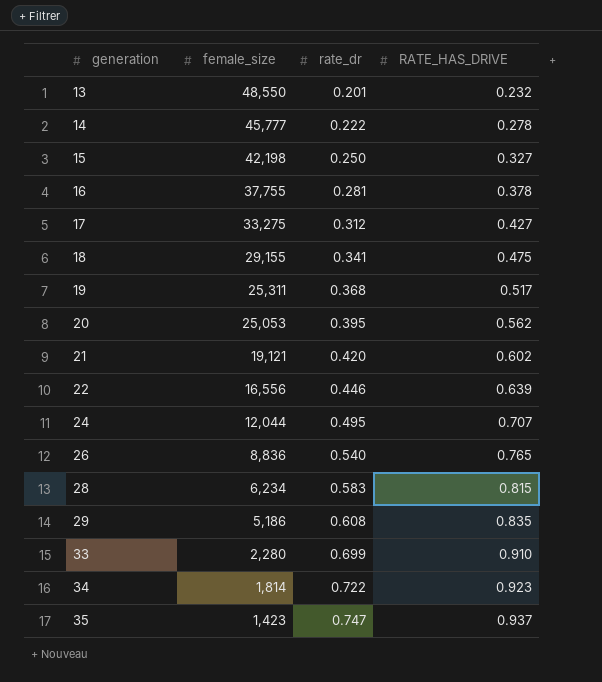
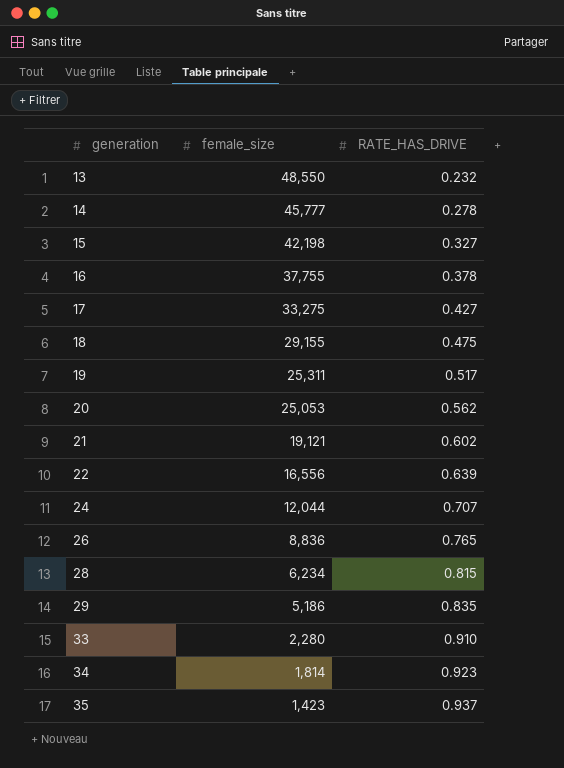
column rate_dr | position: 3 -> none

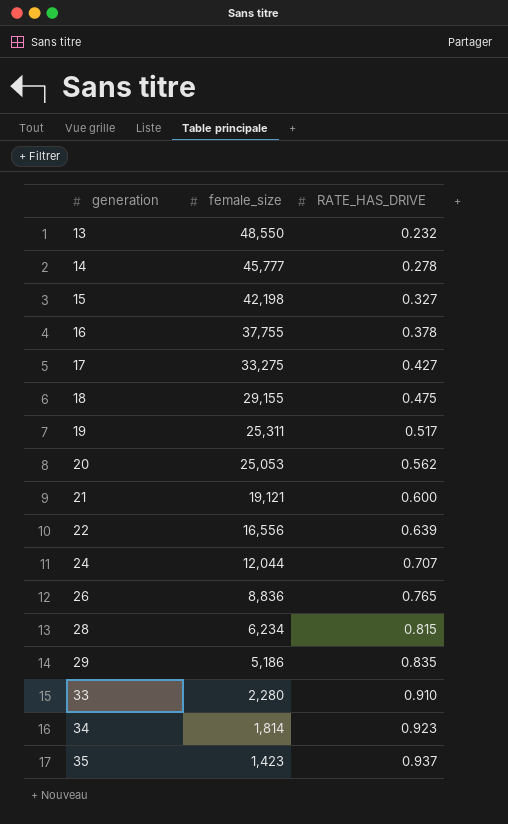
21 | RATE_HAS_DRIVE: 0.602 -> 0.600

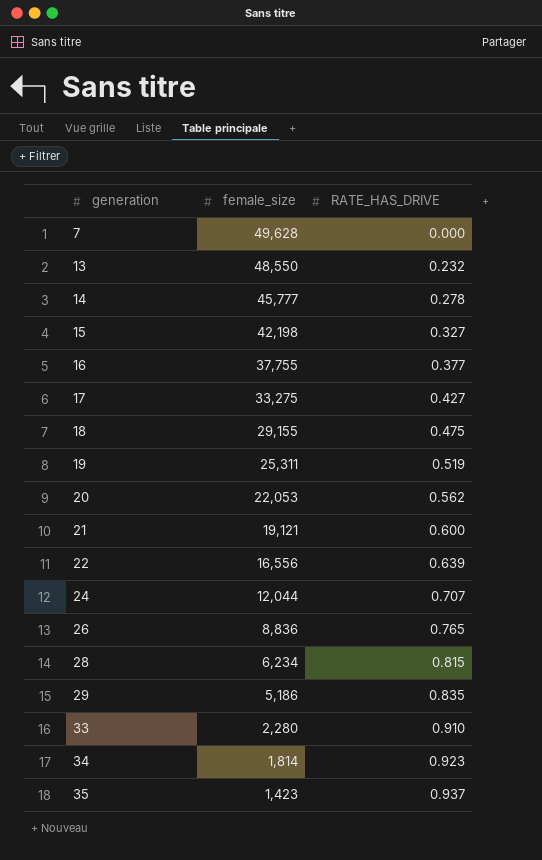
row 7: none -> 49,628 | 0.000
16 | RATE_HAS_DRIVE: 0.378 -> 0.377
19 | RATE_HAS_DRIVE: 0.517 -> 0.519
20 | female_size: 25,053 -> 22,053

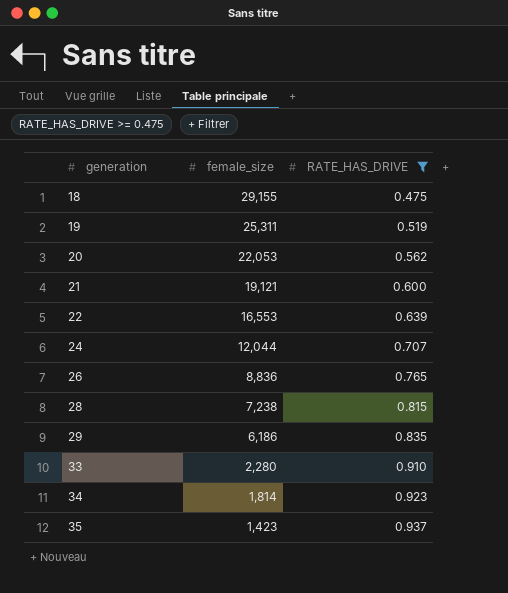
filter: none -> RATE_HAS_DRIVE >= 0.475
22 | female_size: 16,556 -> 16,553
28 | female_size: 6,234 -> 7,238
29 | female_size: 5,186 -> 6,186

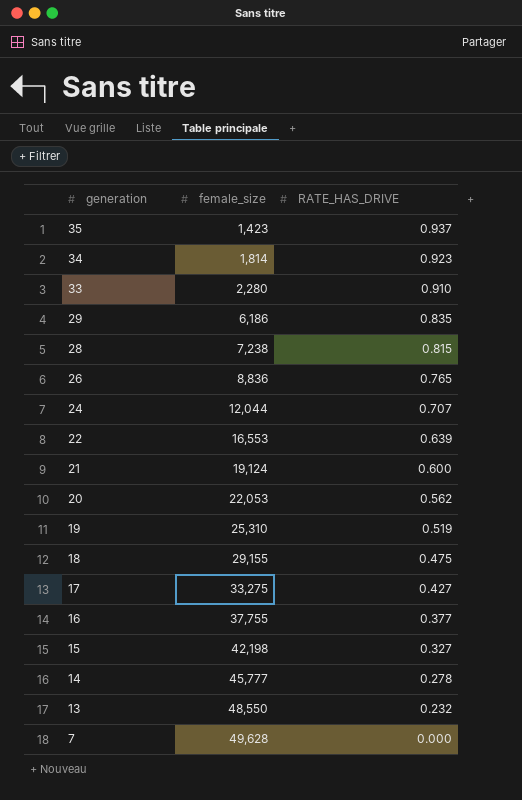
filter: RATE_HAS_DRIVE >= 0.475 -> none
row order: generation ascending -> generation descending
21 | female_size: 19,121 -> 19,124
19 | female_size: 25,311 -> 25,310

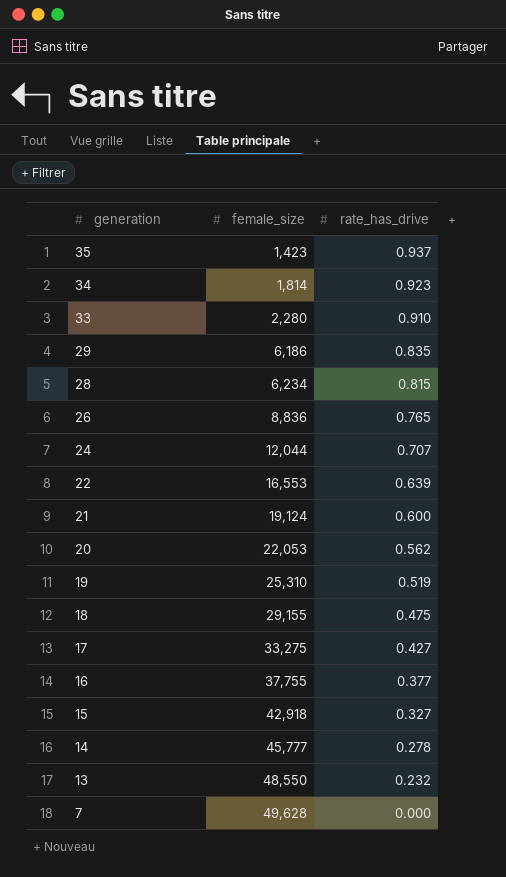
column name: RATE_HAS_DRIVE -> rate_has_drive
28 | female_size: 7,238 -> 6,234
15 | female_size: 42,198 -> 42,918

